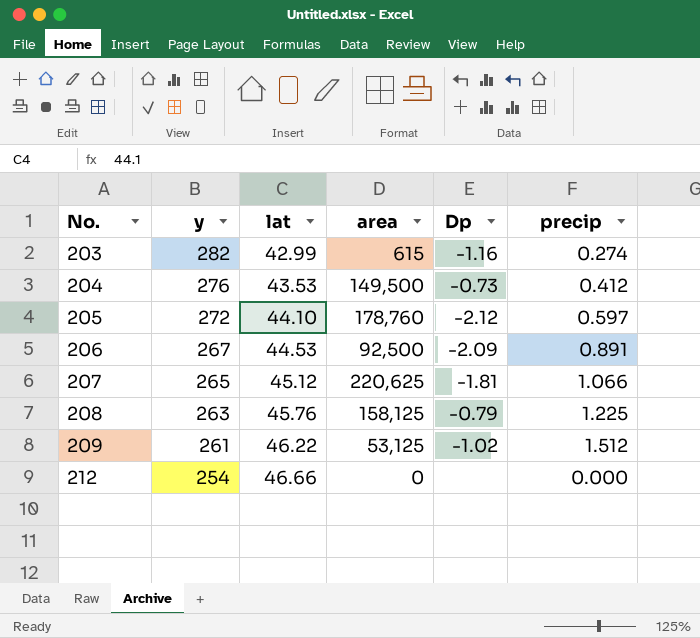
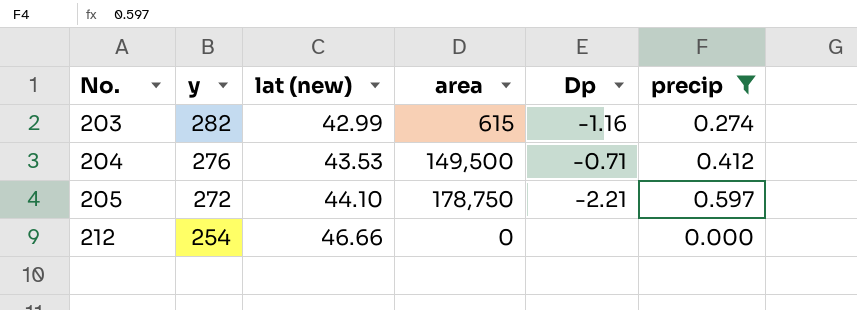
filter: none -> precip <= 0.597
column name: lat -> lat (new)
204 | Dp: -0.73 -> -0.71
205 | area: 178,760 -> 178,750
205 | Dp: -2.12 -> -2.21

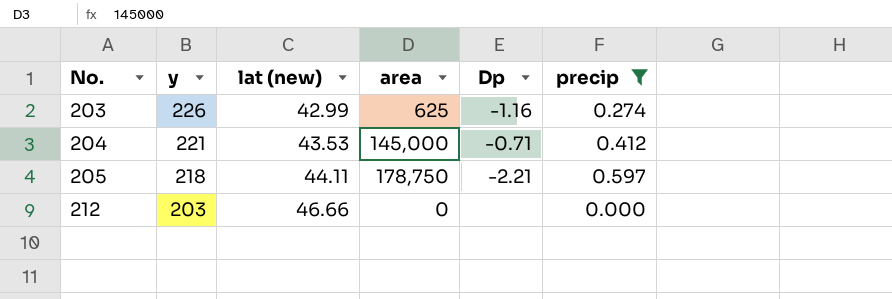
203 | y: 282 -> 226
203 | area: 615 -> 625
204 | y: 276 -> 221
204 | area: 149,500 -> 145,000
205 | y: 272 -> 218
205 | lat (new): 44.10 -> 44.11
212 | y: 254 -> 203

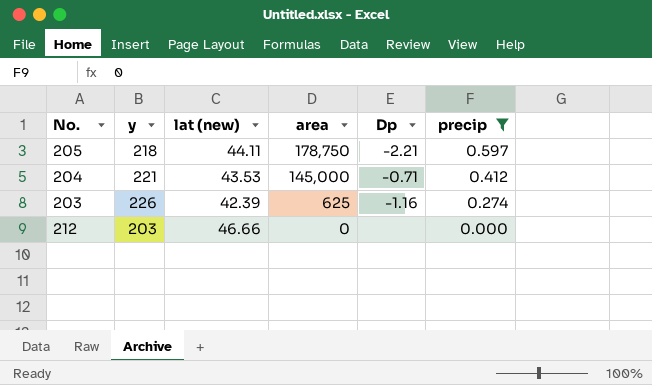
row order: No. ascending -> area descending
203 | lat (new): 42.99 -> 42.39

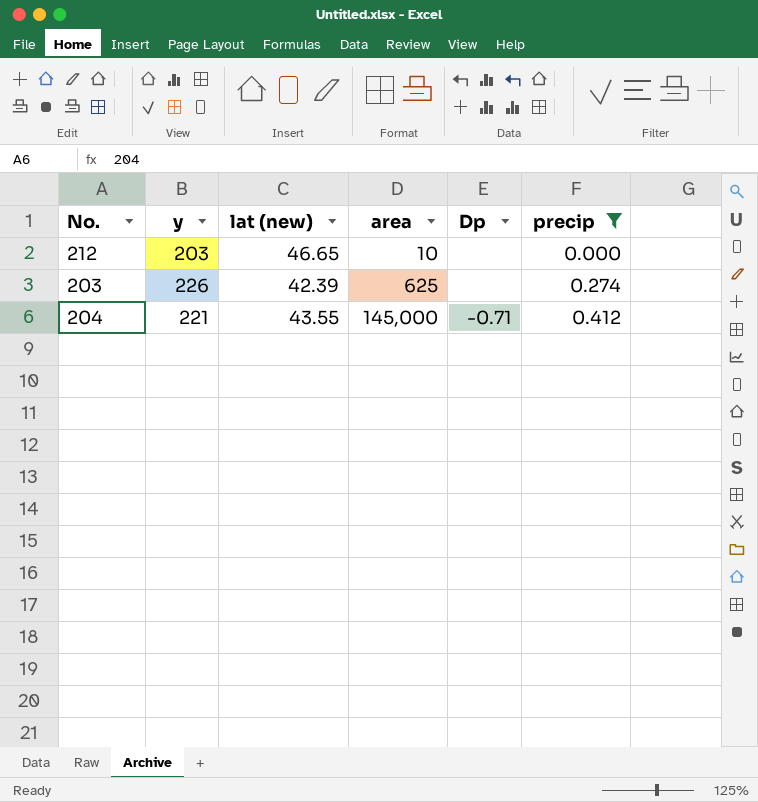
row order: area descending -> area ascending
row 205: 218 | 44.11 | 178,750 | -2.21 | 0.597 -> none
212 | lat (new): 46.66 -> 46.65
212 | area: 0 -> 10
203 | Dp: -1.16 -> none
204 | lat (new): 43.53 -> 43.55

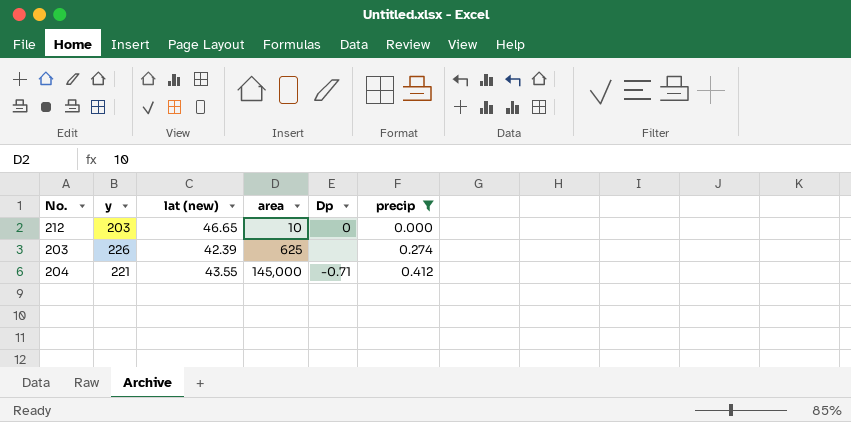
212 | Dp: none -> 0

